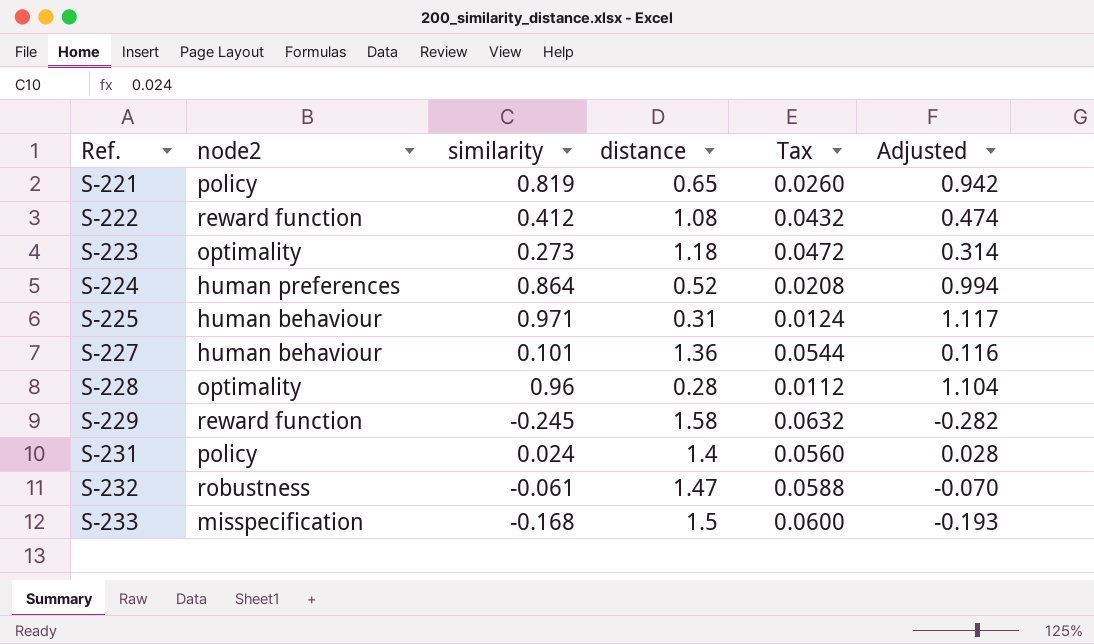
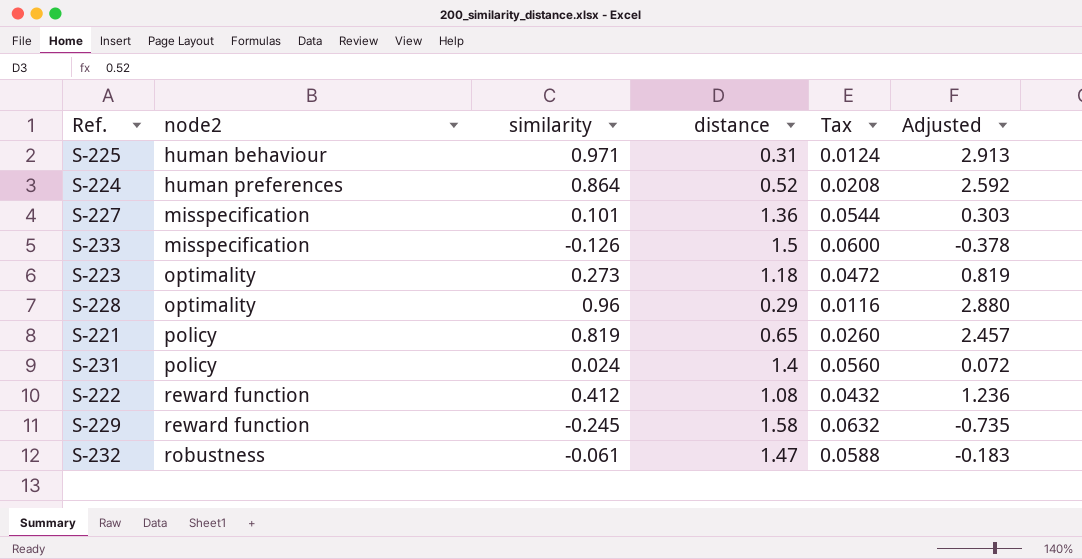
row order: Ref. ascending -> node2 ascending
column Adjusted | formula: [similarity] * 1.15 -> [similarity] * 3
S-227 | node2: human behaviour -> misspecification
S-233 | similarity: -0.168 -> -0.126
S-228 | distance: 0.28 -> 0.29
S-228 | Tax: 0.0112 -> 0.0116

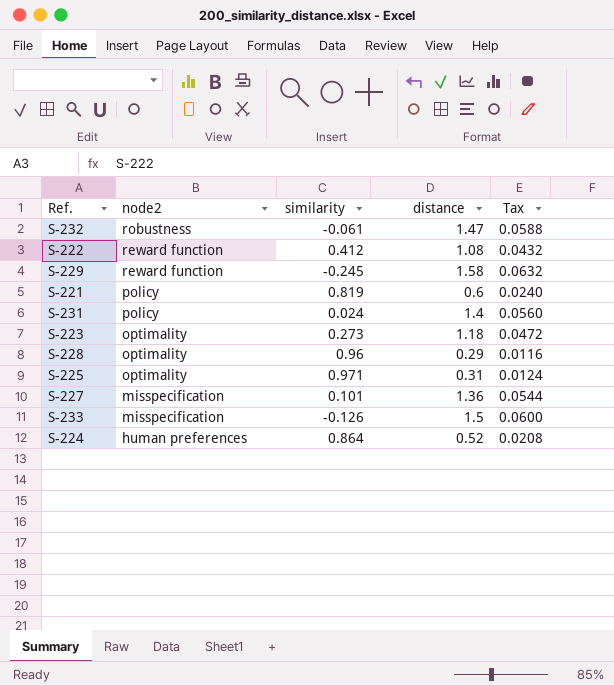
row order: node2 ascending -> node2 descending
column Adjusted | formula: [similarity] * 3 -> none
S-221 | distance: 0.65 -> 0.6
S-221 | Tax: 0.0260 -> 0.0240
S-225 | node2: human behaviour -> optimality

